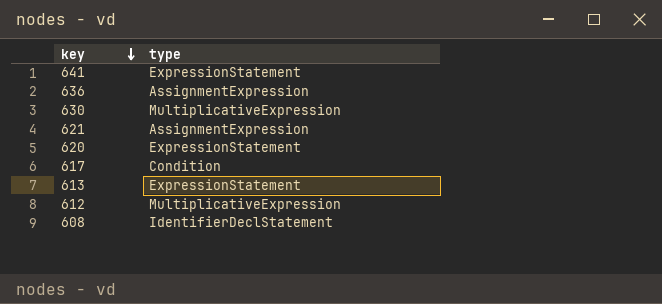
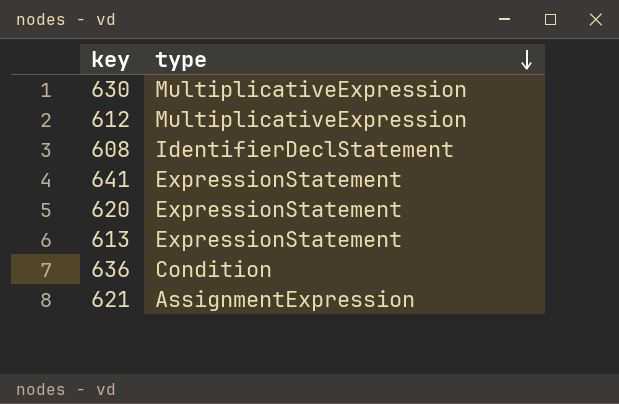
row order: key descending -> type descending
row 617: Condition -> none
636 | type: AssignmentExpression -> Condition

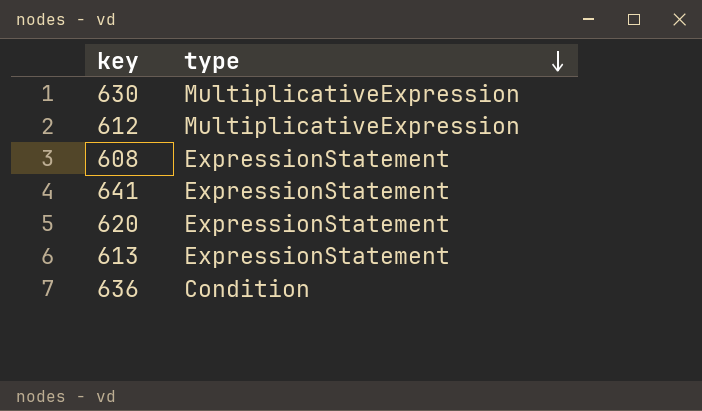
row 621: AssignmentExpression -> none
608 | type: IdentifierDeclStatement -> ExpressionStatement

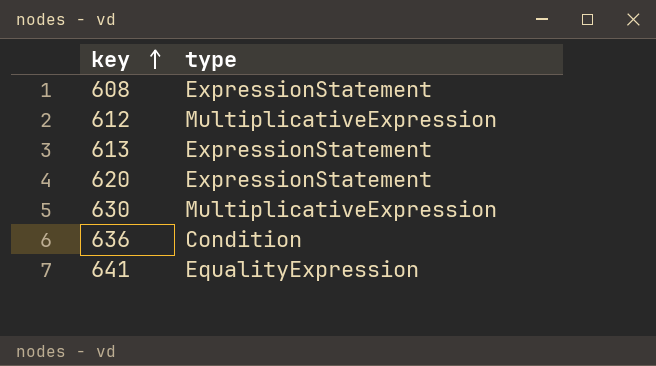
row order: type descending -> key ascending
641 | type: ExpressionStatement -> EqualityExpression

